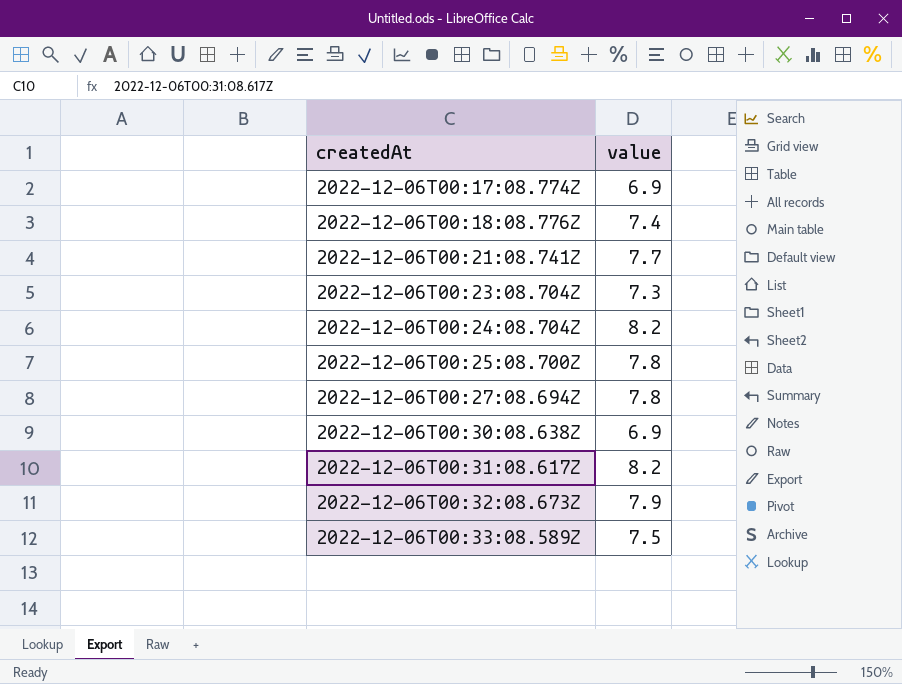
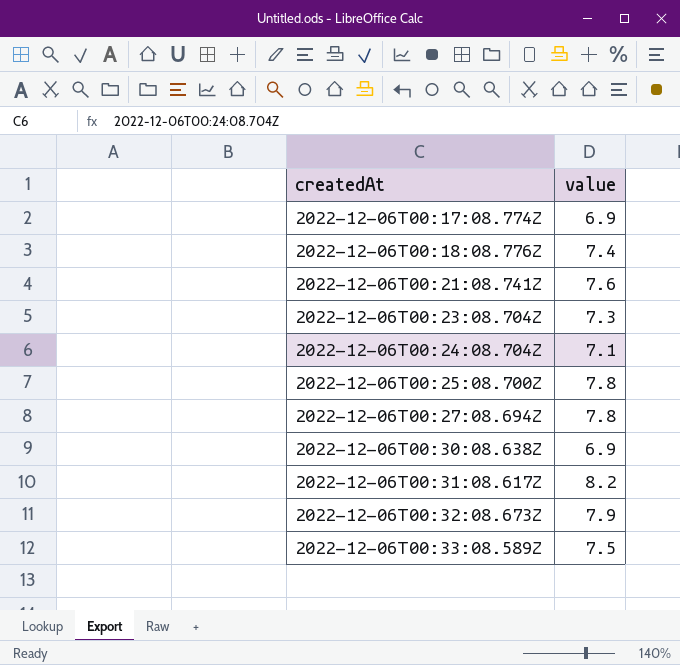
2022-12-06T00:21:08.741Z | value: 7.7 -> 7.6
2022-12-06T00:24:08.704Z | value: 8.2 -> 7.1

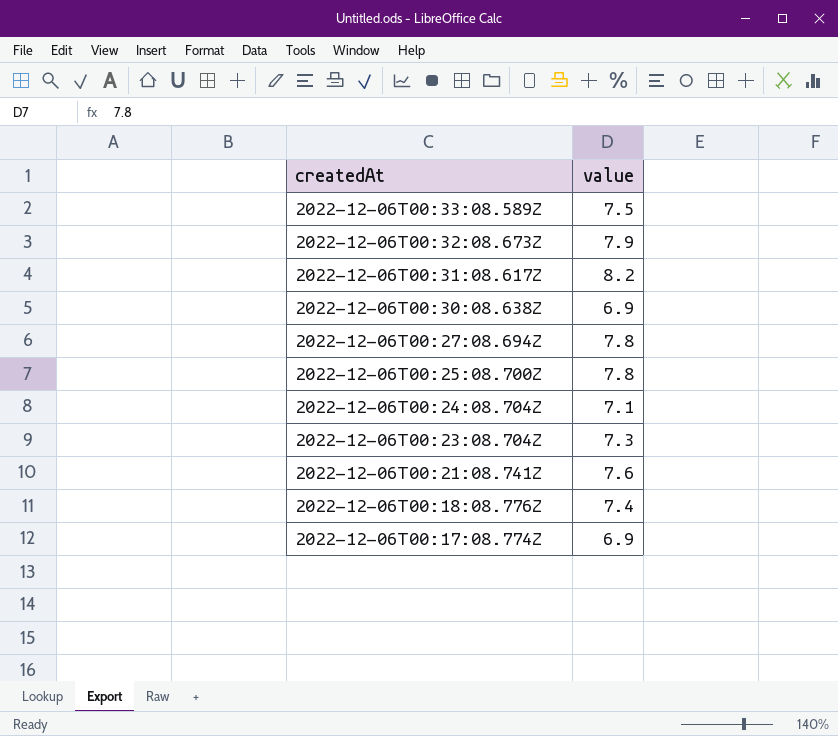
row order: createdAt ascending -> createdAt descending

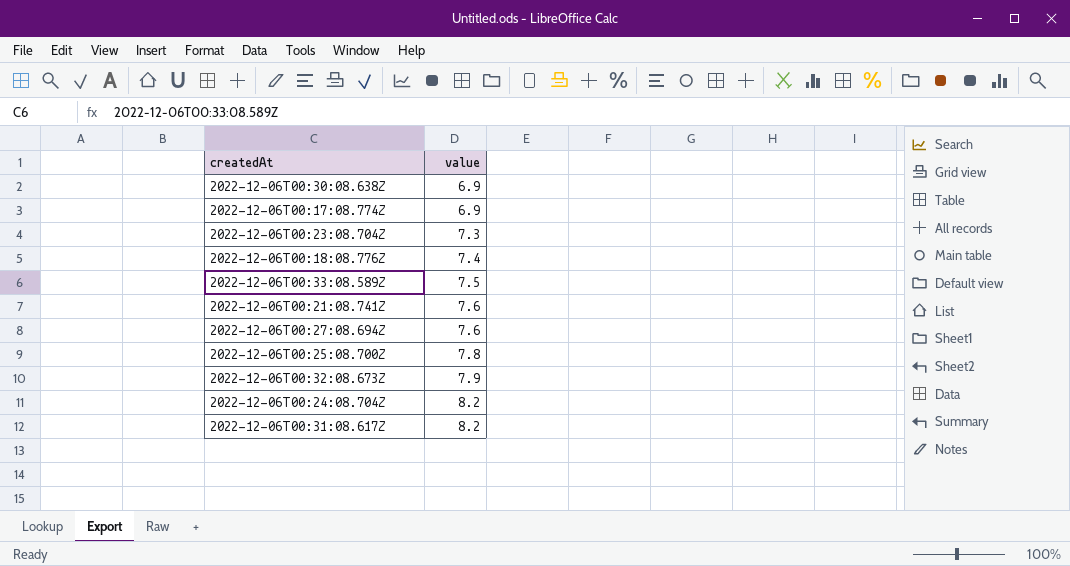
row order: createdAt descending -> value ascending
2022-12-06T00:27:08.694Z | value: 7.8 -> 7.6
2022-12-06T00:24:08.704Z | value: 7.1 -> 8.2

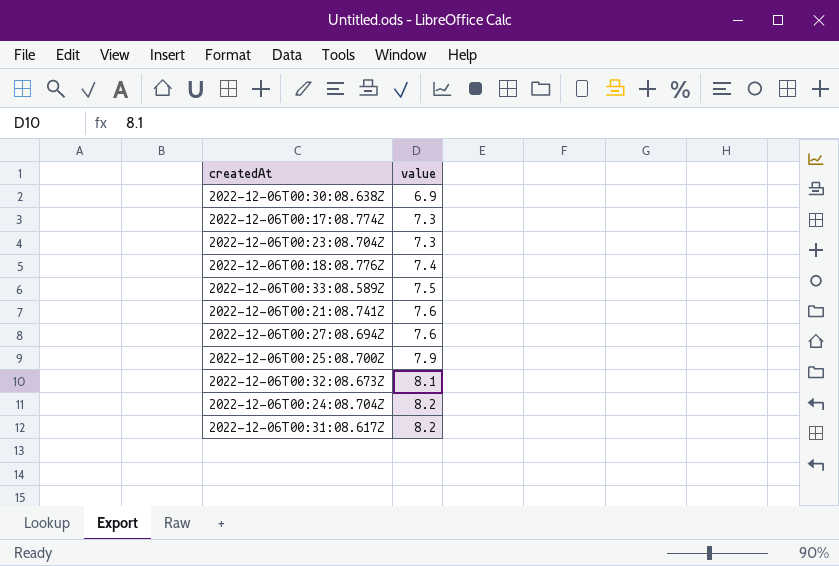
2022-12-06T00:17:08.774Z | value: 6.9 -> 7.3
2022-12-06T00:25:08.700Z | value: 7.8 -> 7.9
2022-12-06T00:32:08.673Z | value: 7.9 -> 8.1

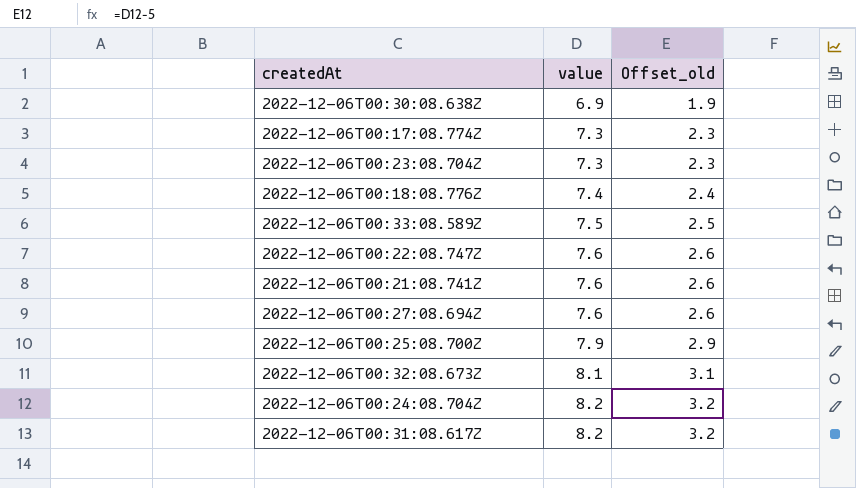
column Offset_old | formula: none -> [value] - 5
row 2022-12-06T00:22:08.747Z: none -> 7.6 | 2.6

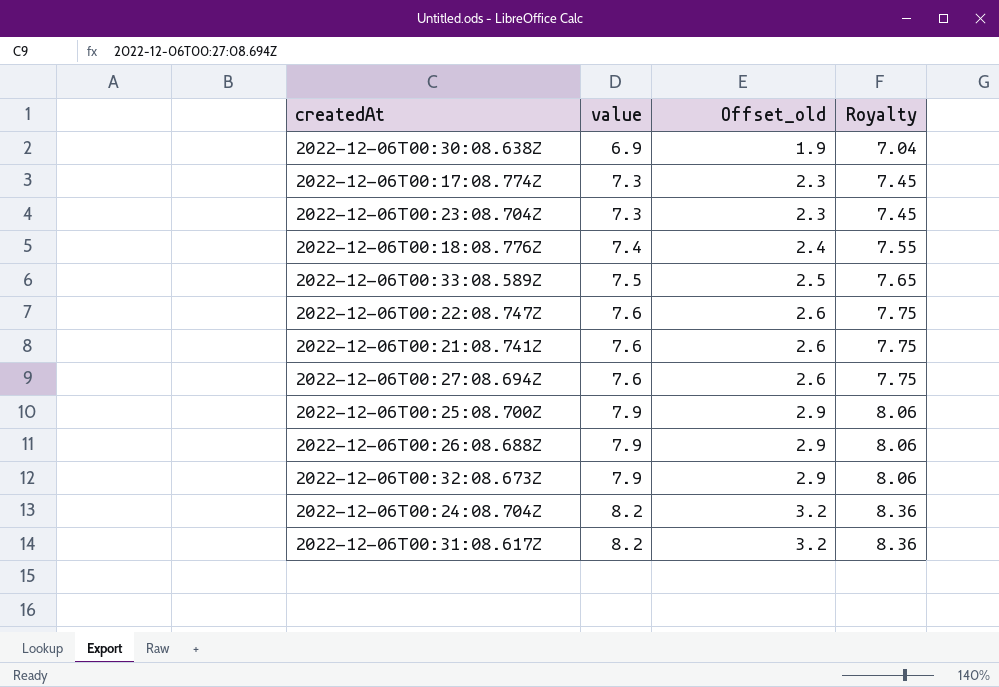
column Royalty | formula: none -> [value] * 1.02
row 2022-12-06T00:26:08.688Z: none -> 7.9 | 2.9 | 8.06
2022-12-06T00:32:08.673Z | value: 8.1 -> 7.9
2022-12-06T00:32:08.673Z | Offset_old: 3.1 -> 2.9

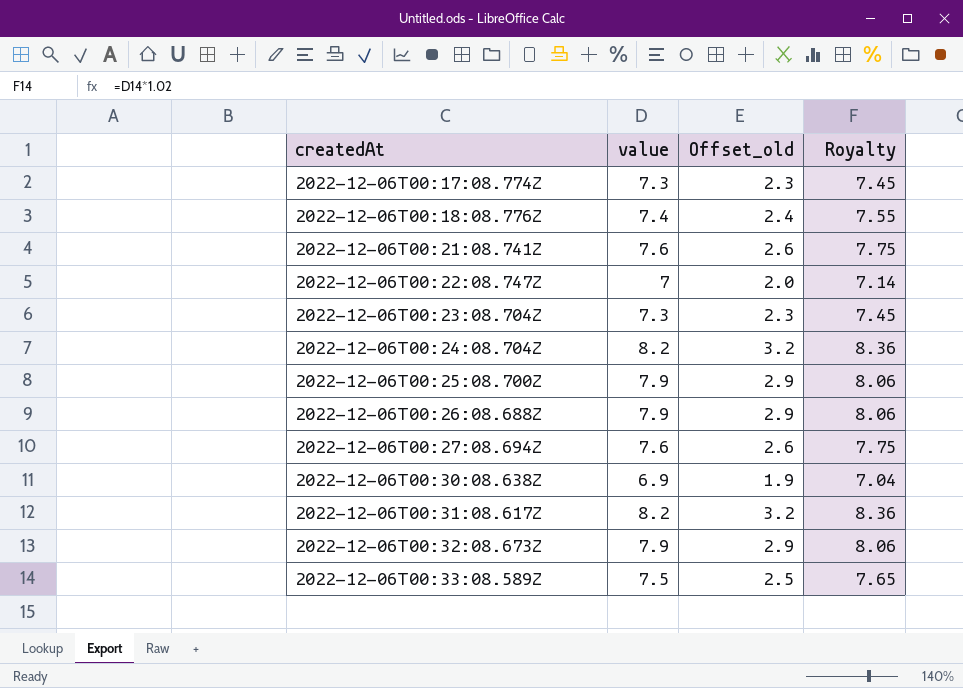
row order: value ascending -> createdAt ascending
2022-12-06T00:22:08.747Z | value: 7.6 -> 7
2022-12-06T00:22:08.747Z | Offset_old: 2.6 -> 2.0
2022-12-06T00:22:08.747Z | Royalty: 7.75 -> 7.14

